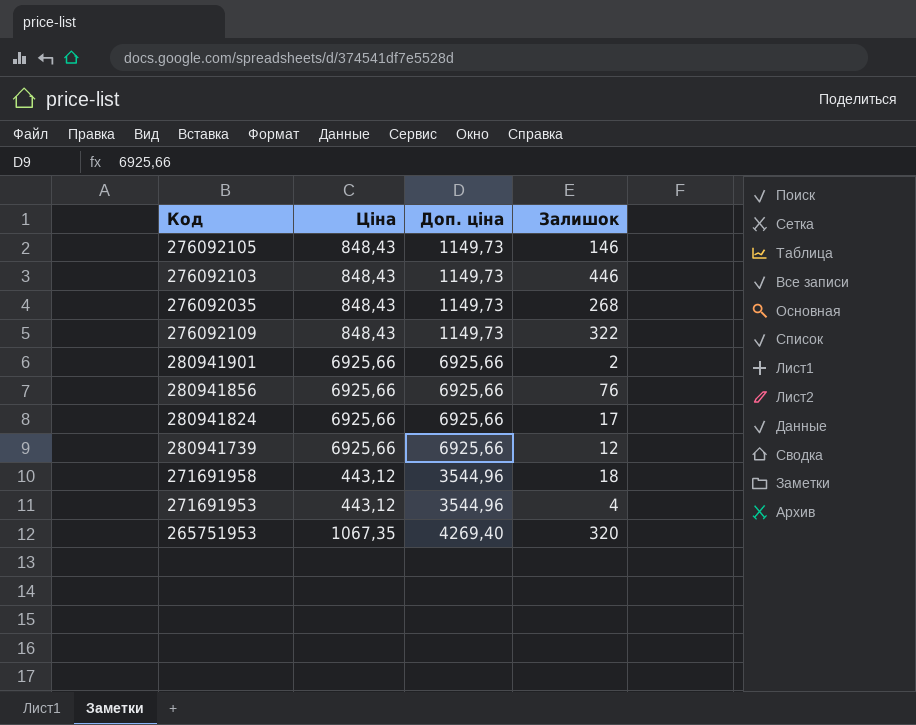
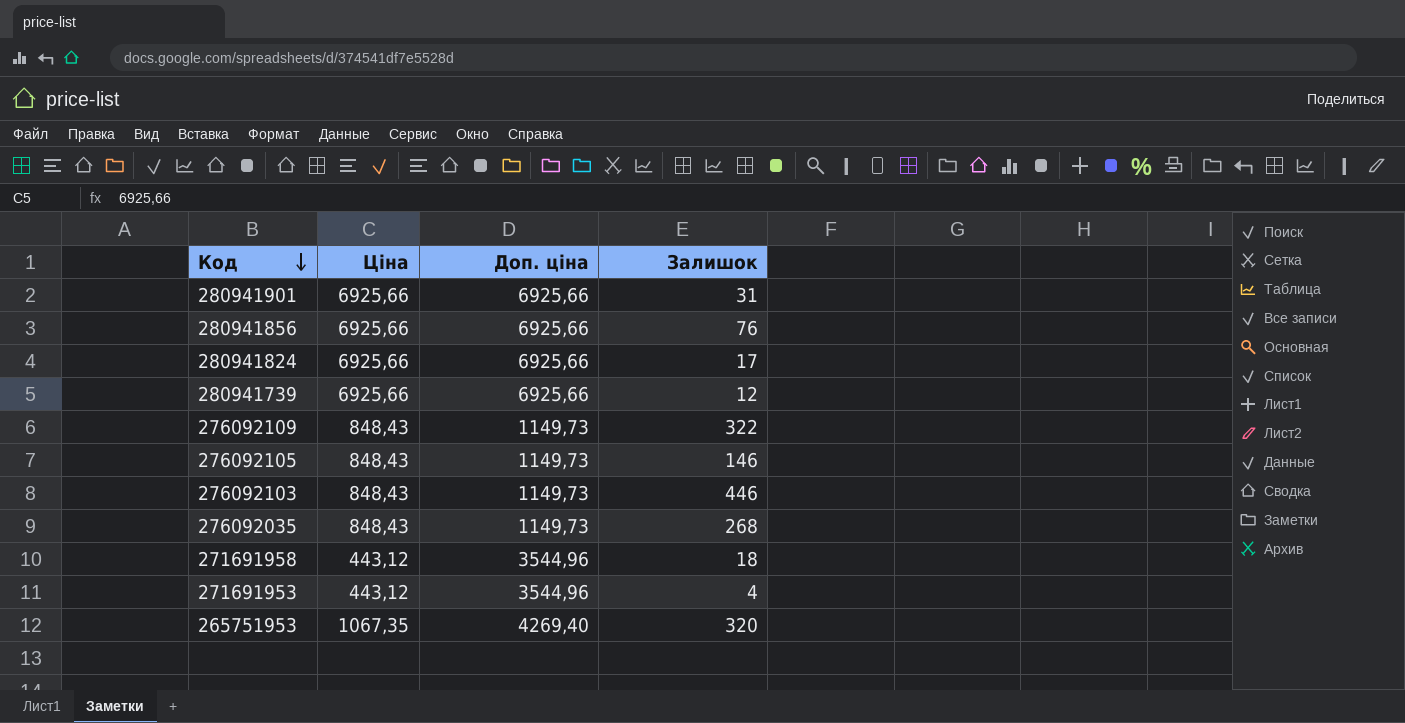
row order: none -> Код descending
280941901 | Залишок: 2 -> 31

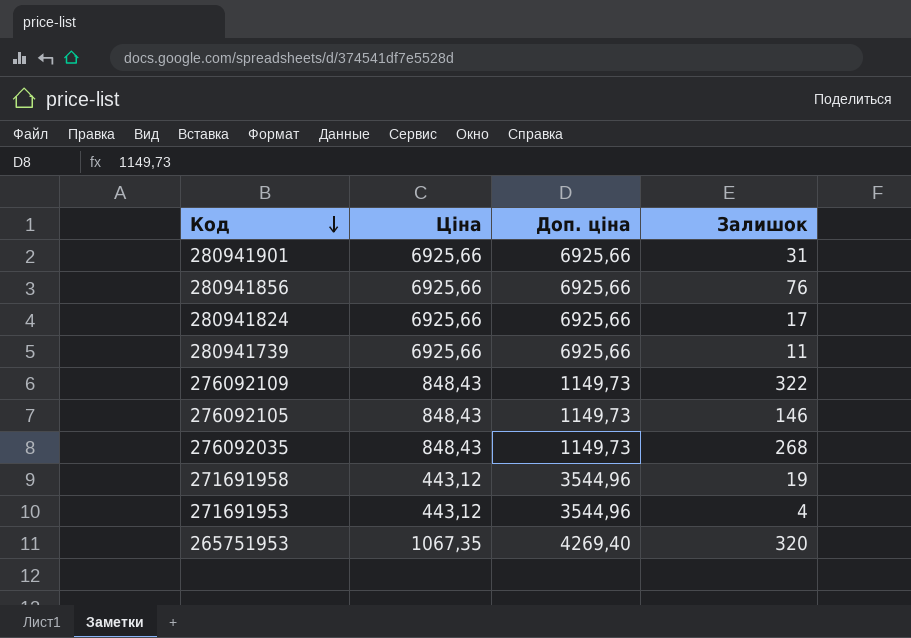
row 276092103: 848,43 | 1149,73 | 446 -> none
280941739 | Залишок: 12 -> 11
271691958 | Залишок: 18 -> 19

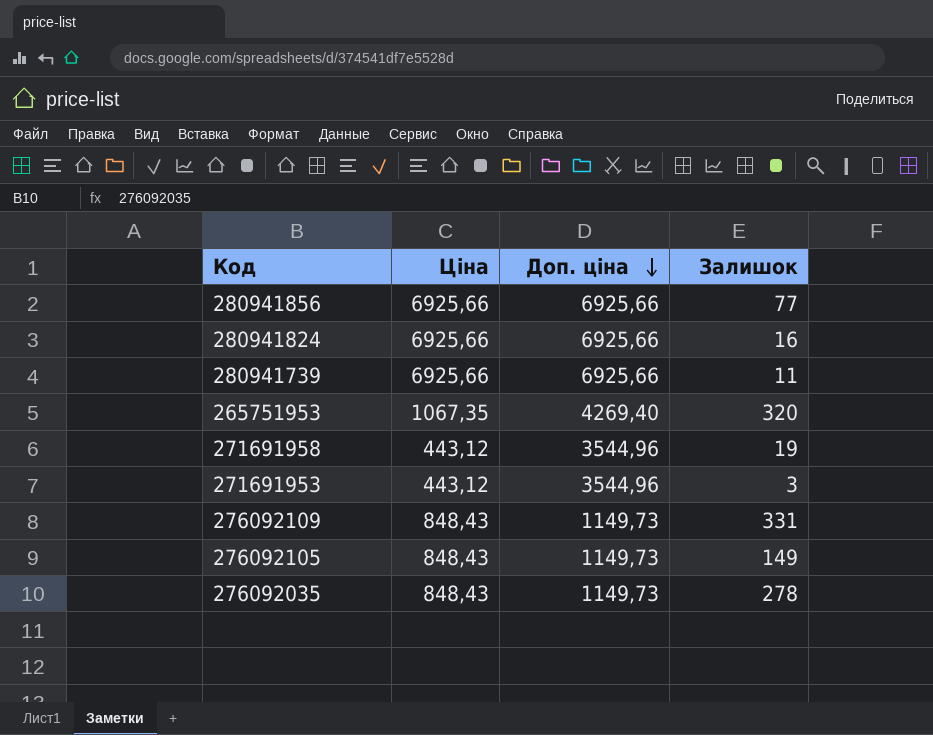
row order: Код descending -> Доп. ціна descending
row 280941901: 6925,66 | 6925,66 | 31 -> none
280941856 | Залишок: 76 -> 77
280941824 | Залишок: 17 -> 16
271691953 | Залишок: 4 -> 3
276092109 | Залишок: 322 -> 331
276092105 | Залишок: 146 -> 149
276092035 | Залишок: 268 -> 278

